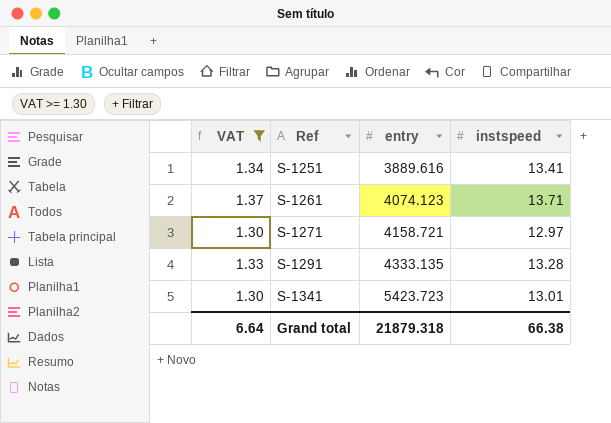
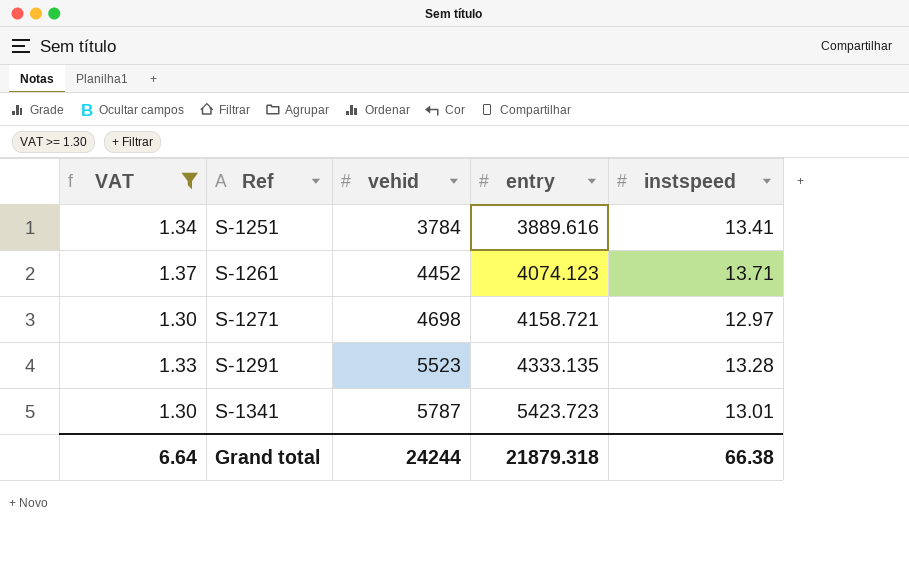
column vehid | position: none -> 3

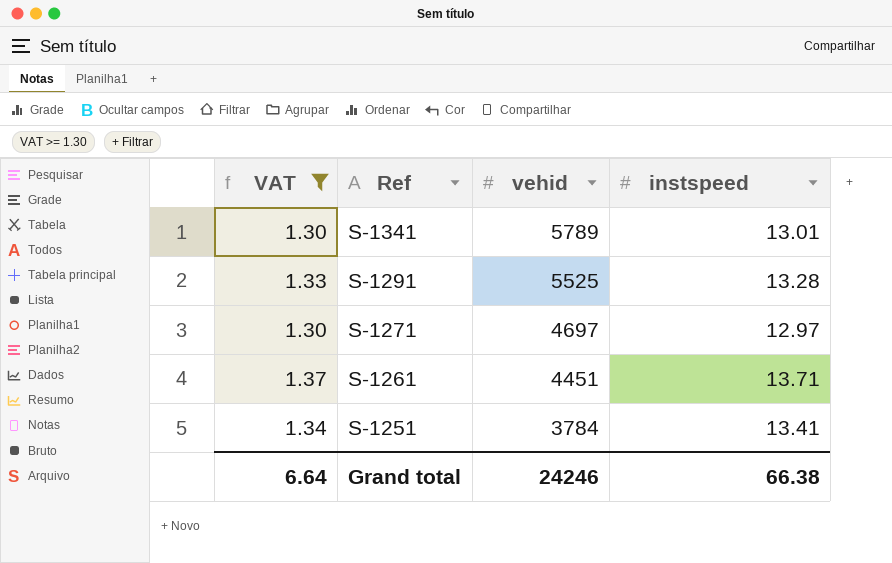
row order: Ref ascending -> Ref descending
column entry | position: 4 -> none
S-1341 | vehid: 5787 -> 5789
S-1291 | vehid: 5523 -> 5525
S-1271 | vehid: 4698 -> 4697
S-1261 | vehid: 4452 -> 4451
Grand total | vehid: 24244 -> 24246

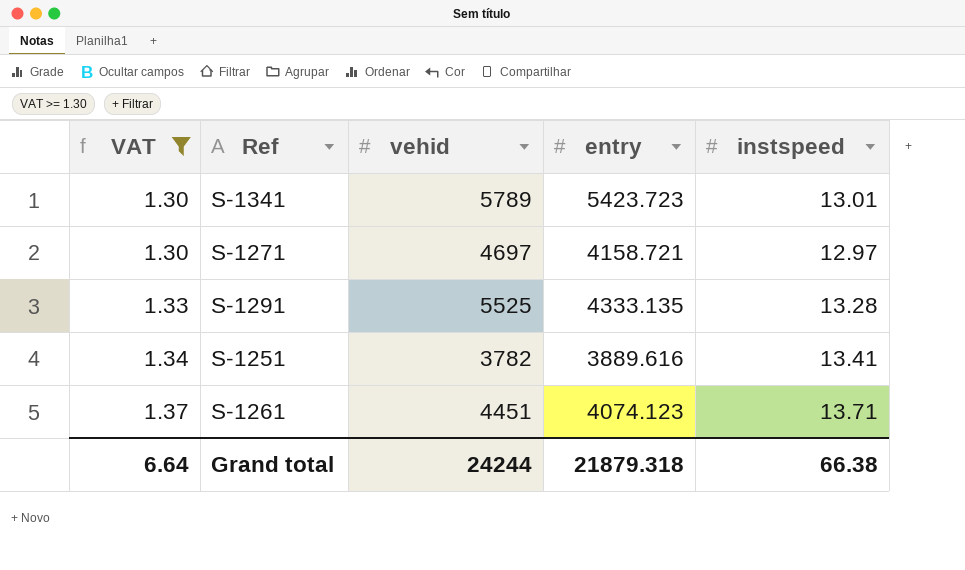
row order: Ref descending -> VAT ascending
column entry | position: none -> 4
S-1251 | vehid: 3784 -> 3782
Grand total | vehid: 24246 -> 24244

